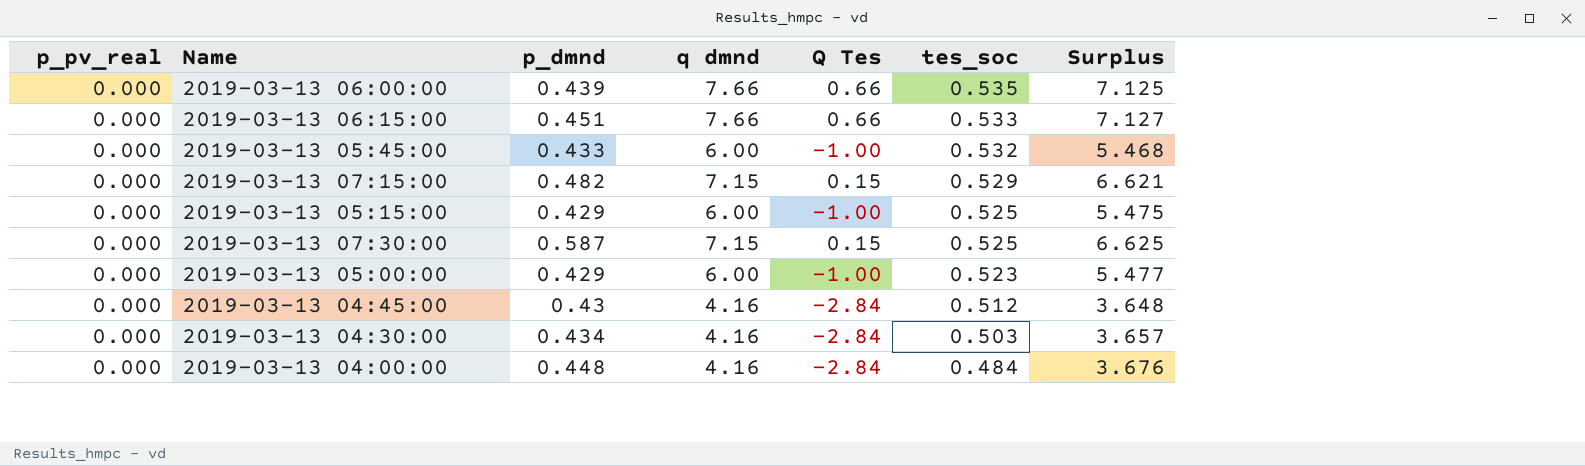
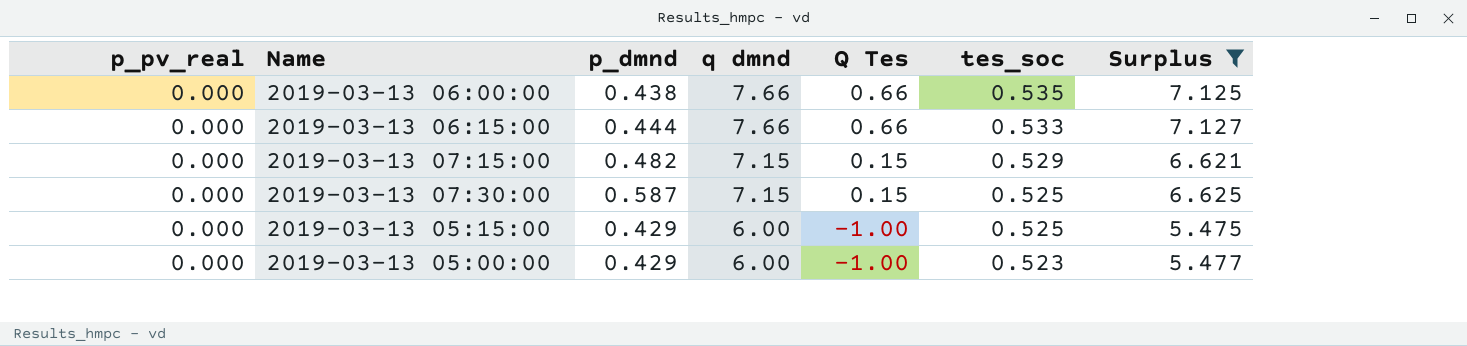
filter: none -> Surplus >= 5.475
row order: tes_soc descending -> q dmnd descending
2019-03-13 06:00:00 | p_dmnd: 0.439 -> 0.438
2019-03-13 06:15:00 | p_dmnd: 0.451 -> 0.444

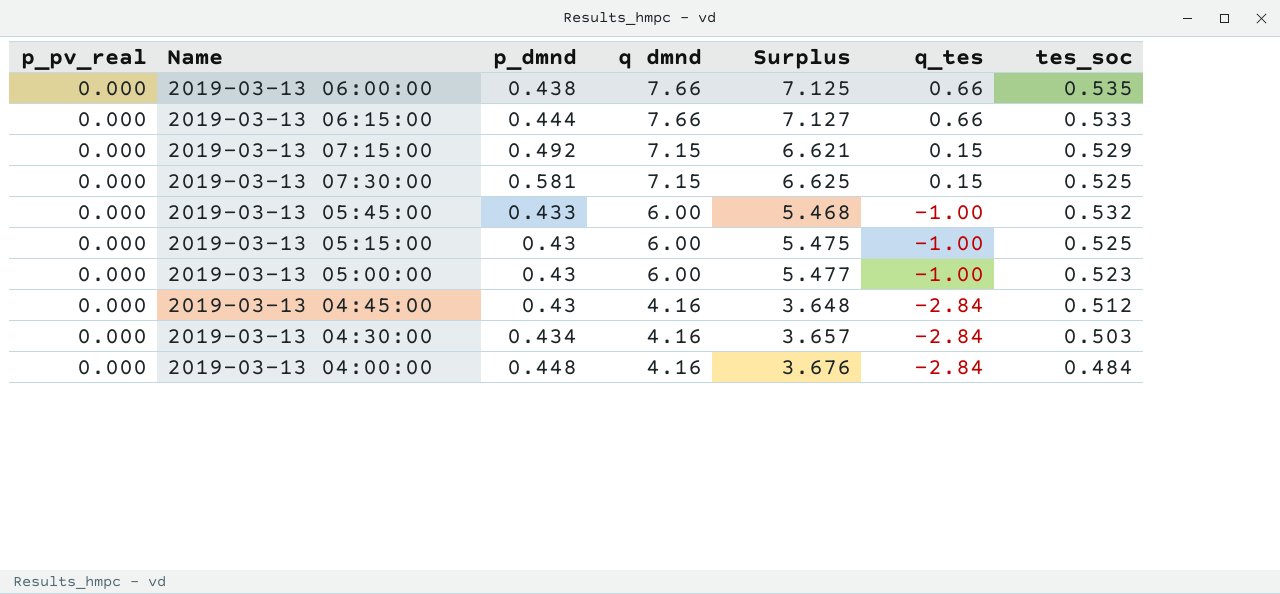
filter: Surplus >= 5.475 -> none
column Surplus | position: 7 -> 5
column name: Q Tes -> q_tes
2019-03-13 07:15:00 | p_dmnd: 0.482 -> 0.492
2019-03-13 07:30:00 | p_dmnd: 0.587 -> 0.581
2019-03-13 05:15:00 | p_dmnd: 0.429 -> 0.43
2019-03-13 05:00:00 | p_dmnd: 0.429 -> 0.43

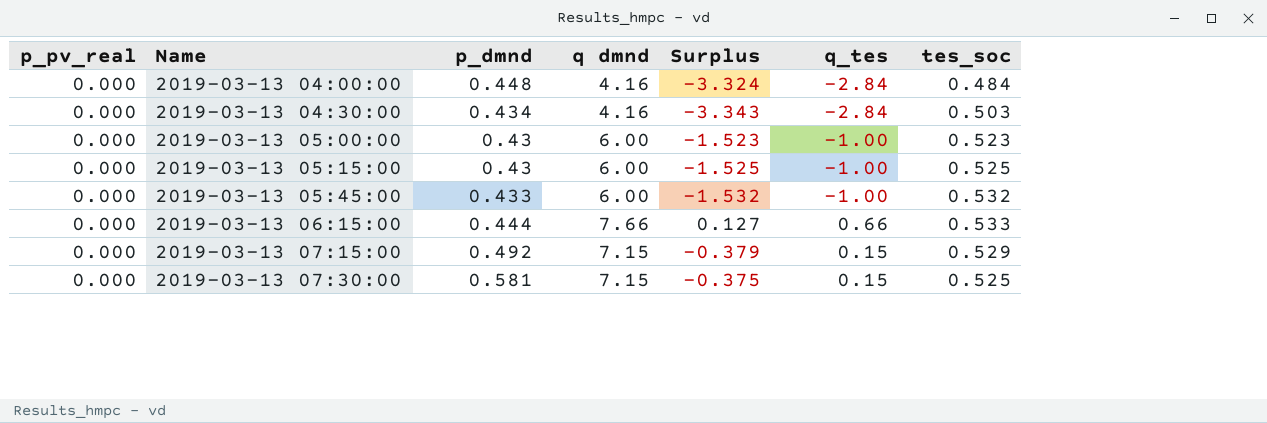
row order: q dmnd descending -> Name ascending
column Surplus | formula: [q dmnd] - [tes_soc] -> [q_tes] - [tes_soc]
row 2019-03-13 06:00:00: 0.000 | 0.438 | 7.66 | 7.125 | 0.66 | 0.535 -> none
row 2019-03-13 04:45:00: 0.000 | 0.43 | 4.16 | 3.648 | -2.84 | 0.512 -> none

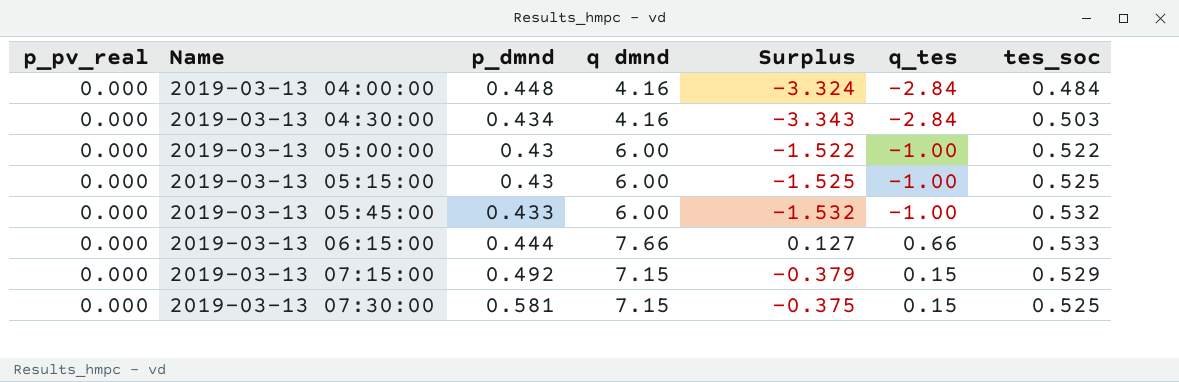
2019-03-13 05:00:00 | Surplus: -1.523 -> -1.522
2019-03-13 05:00:00 | tes_soc: 0.523 -> 0.522

